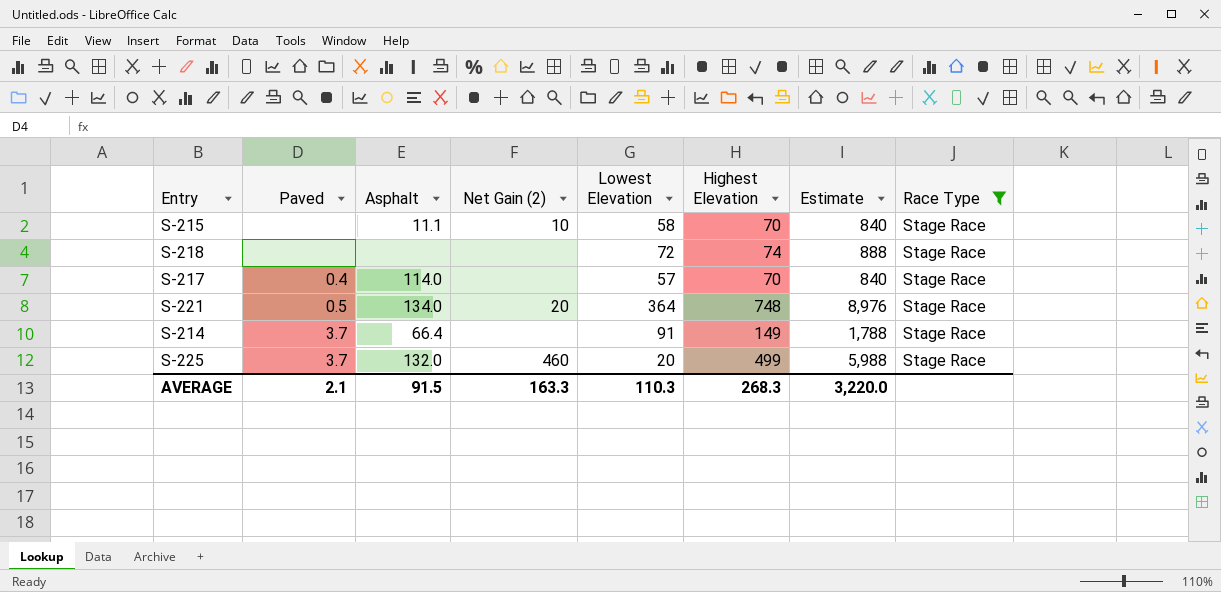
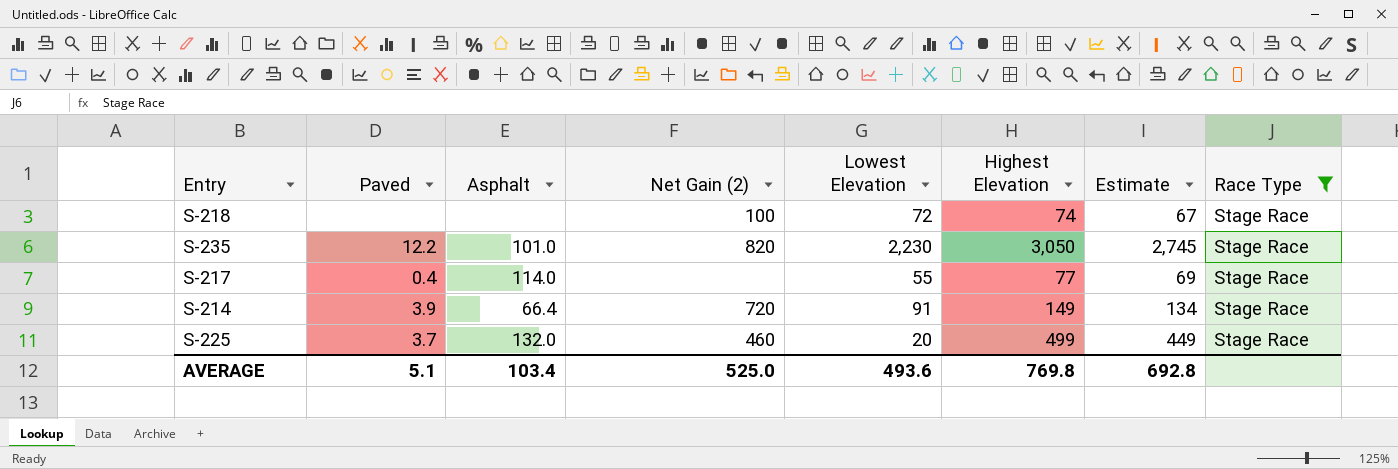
column Estimate | formula: [Highest Elevation] * 12 -> [Highest Elevation] * 0.9
row S-215: none | 11.1 | 10 | 58 | 70 | 840 | Stage Race -> none
row S-221: 0.5 | 134.0 | 20 | 364 | 748 | 8,976 | Stage Race -> none
S-218 | Net Gain (2): none -> 100
row S-235: none -> 12.2 | 101.0 | 820 | 2,230 | 3,050 | 2,745 | Stage Race
S-217 | Lowest Elevation: 57 -> 55
S-217 | Highest Elevation: 70 -> 77
S-214 | Paved: 3.7 -> 3.9
S-214 | Net Gain (2): none -> 720
AVERAGE | Paved: 2.1 -> 5.1
AVERAGE | Asphalt: 91.5 -> 103.4
AVERAGE | Net Gain (2): 163.3 -> 525.0
AVERAGE | Lowest Elevation: 110.3 -> 493.6
AVERAGE | Highest Elevation: 268.3 -> 769.8
AVERAGE | Estimate: 3,220.0 -> 692.8

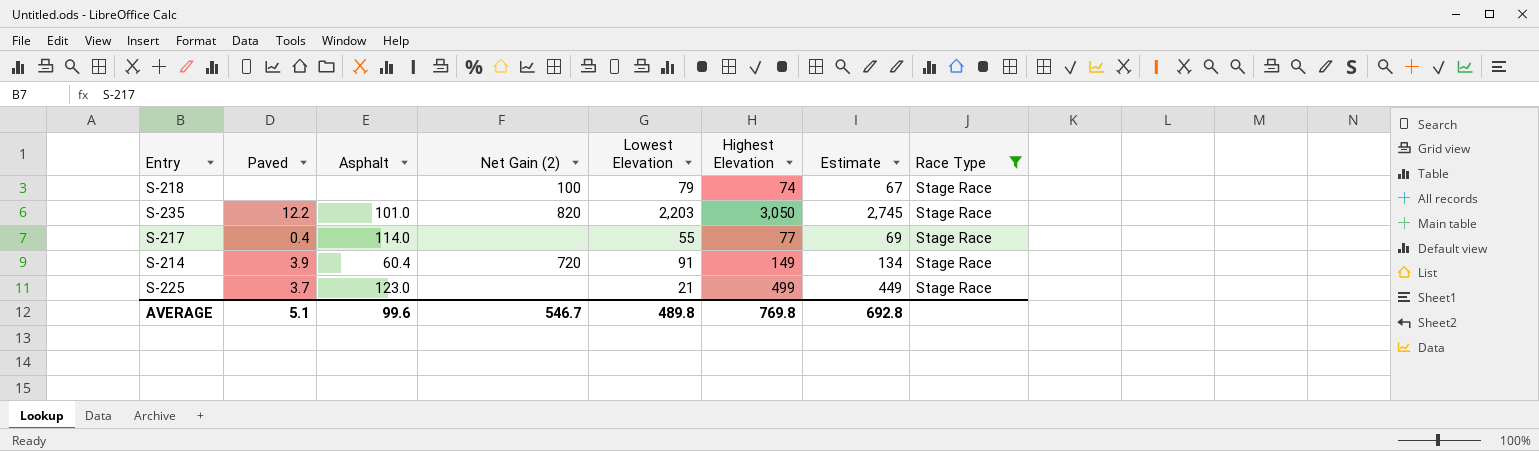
S-218 | Lowest Elevation: 72 -> 79
S-235 | Lowest Elevation: 2,230 -> 2,203
S-214 | Asphalt: 66.4 -> 60.4
S-225 | Asphalt: 132.0 -> 123.0
S-225 | Net Gain (2): 460 -> none
S-225 | Lowest Elevation: 20 -> 21
AVERAGE | Asphalt: 103.4 -> 99.6
AVERAGE | Net Gain (2): 525.0 -> 546.7
AVERAGE | Lowest Elevation: 493.6 -> 489.8

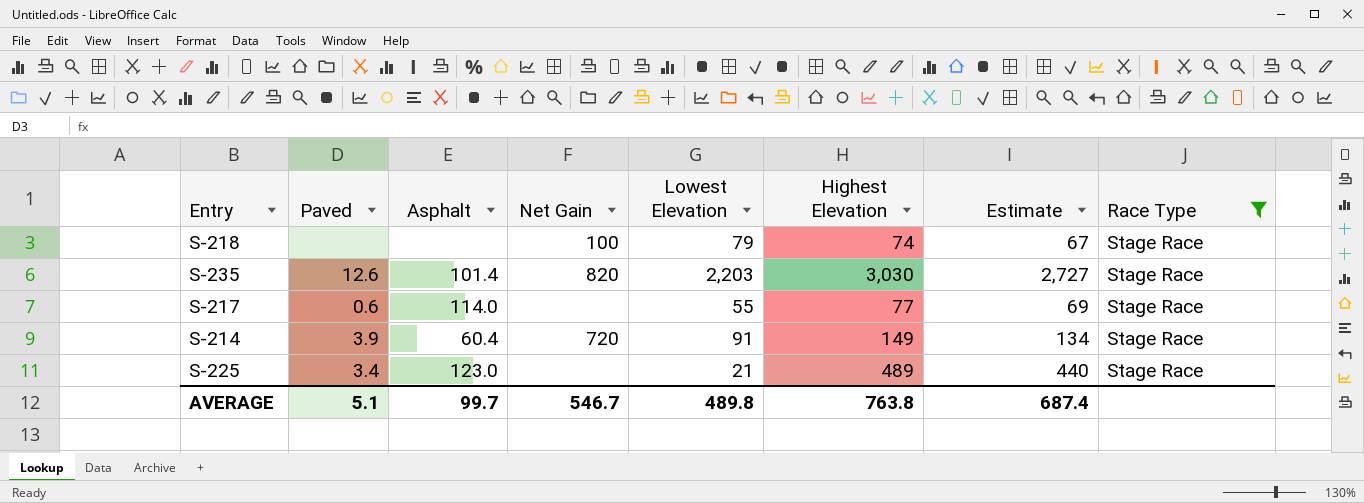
column name: Net Gain (2) -> Net Gain
S-235 | Paved: 12.2 -> 12.6
S-235 | Asphalt: 101.0 -> 101.4
S-235 | Highest Elevation: 3,050 -> 3,030
S-235 | Estimate: 2,745 -> 2,727
S-217 | Paved: 0.4 -> 0.6
S-225 | Paved: 3.7 -> 3.4
S-225 | Highest Elevation: 499 -> 489
S-225 | Estimate: 449 -> 440
AVERAGE | Asphalt: 99.6 -> 99.7
AVERAGE | Highest Elevation: 769.8 -> 763.8
AVERAGE | Estimate: 692.8 -> 687.4

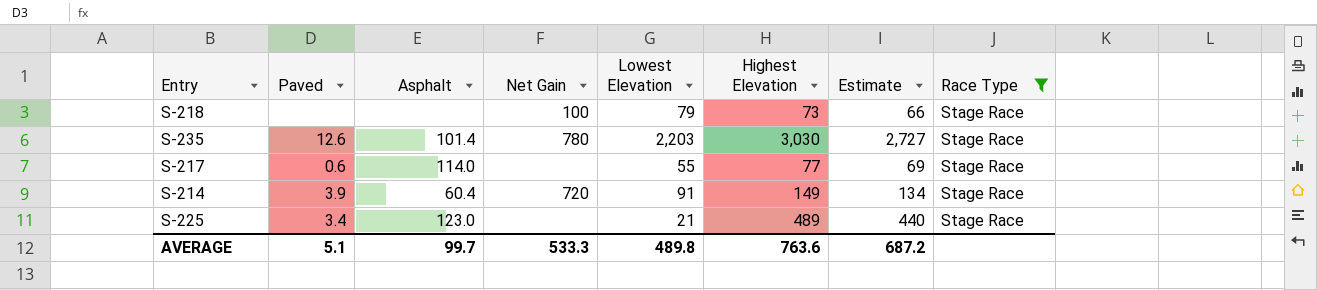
S-218 | Highest Elevation: 74 -> 73
S-218 | Estimate: 67 -> 66
S-235 | Net Gain: 820 -> 780
AVERAGE | Net Gain: 546.7 -> 533.3
AVERAGE | Highest Elevation: 763.8 -> 763.6
AVERAGE | Estimate: 687.4 -> 687.2

